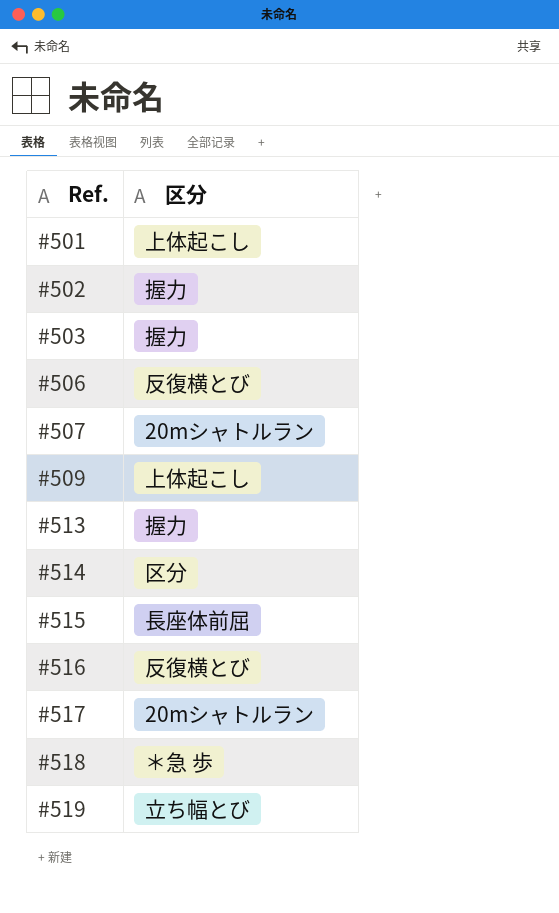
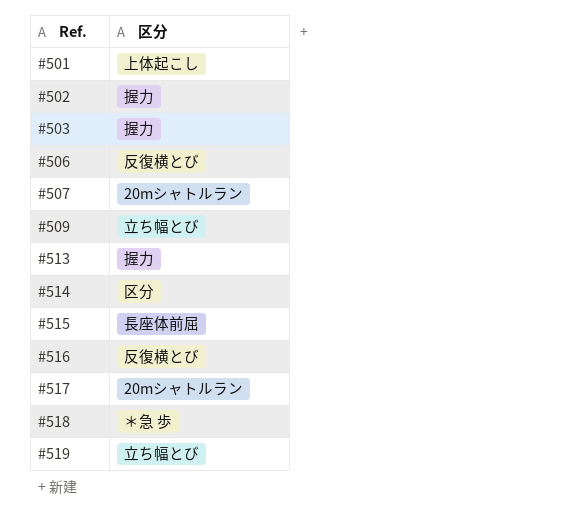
#509 | 区分: 上体起こし -> 立ち幅とび

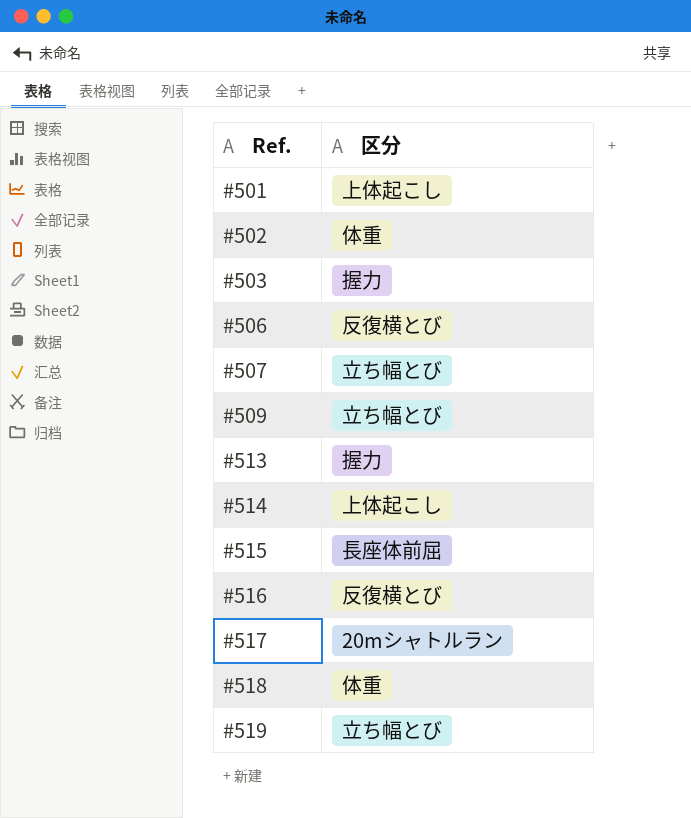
#502 | 区分: 握力 -> 体重
#507 | 区分: 20mシャトルラン -> 立ち幅とび
#514 | 区分: 区分 -> 上体起こし
#518 | 区分: ＊急 歩 -> 体重

